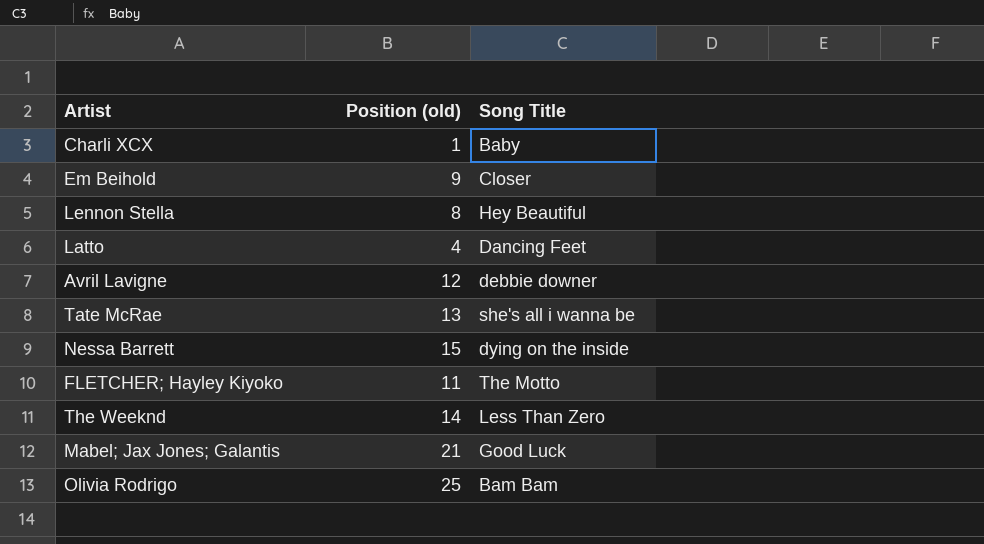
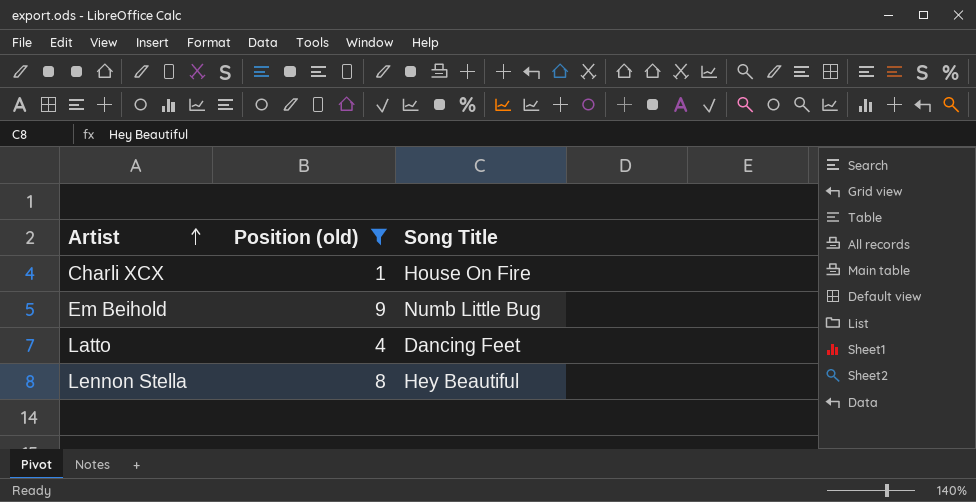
filter: none -> Position (old) <= 9
row order: none -> Artist ascending
Charli XCX | Song Title: Baby -> House On Fire
Em Beihold | Song Title: Closer -> Numb Little Bug

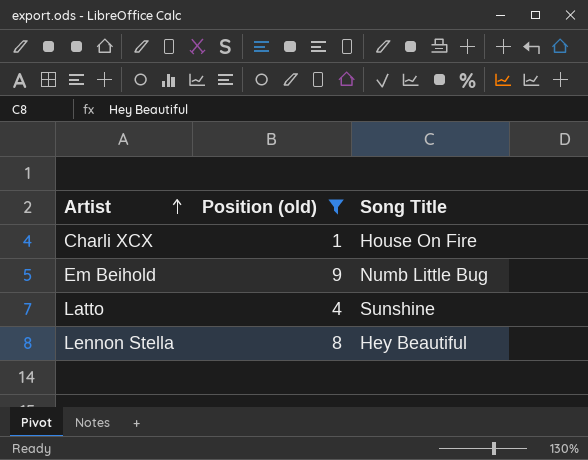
Latto | Song Title: Dancing Feet -> Sunshine

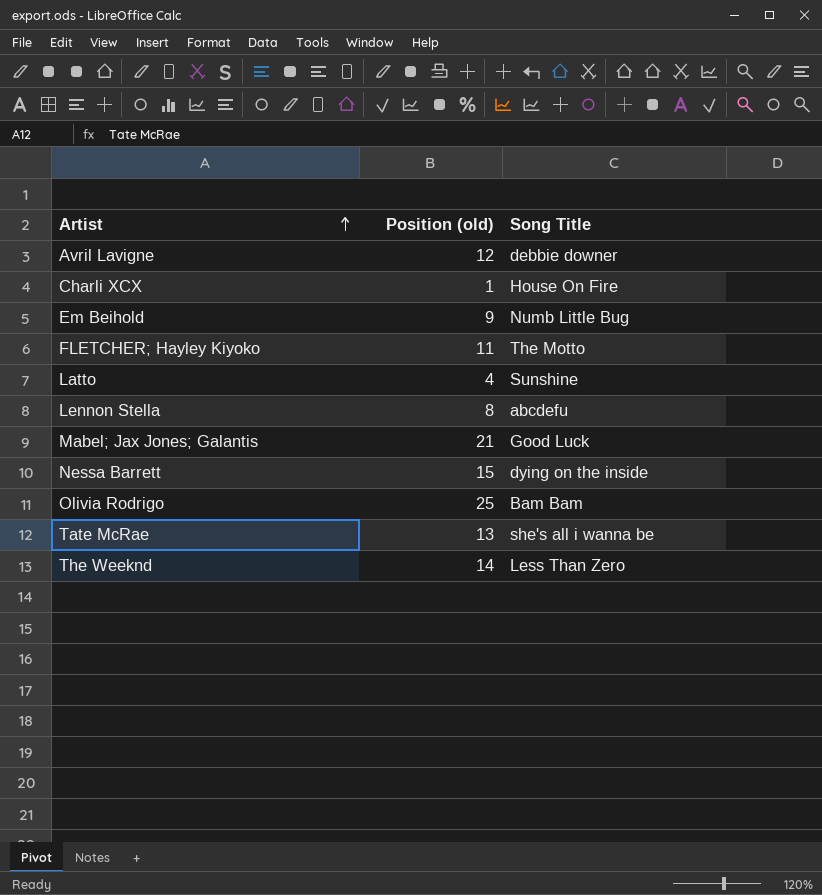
filter: Position (old) <= 9 -> none
Lennon Stella | Song Title: Hey Beautiful -> abcdefu

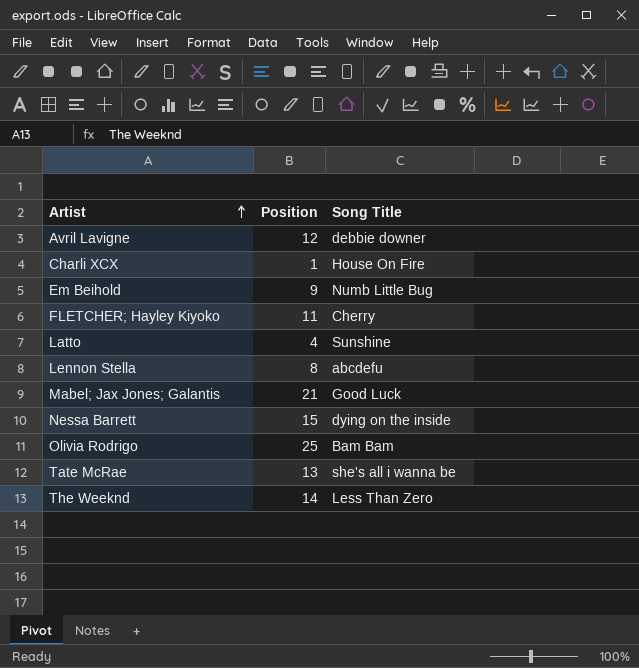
column name: Position (old) -> Position
FLETCHER; Hayley Kiyoko | Song Title: The Motto -> Cherry

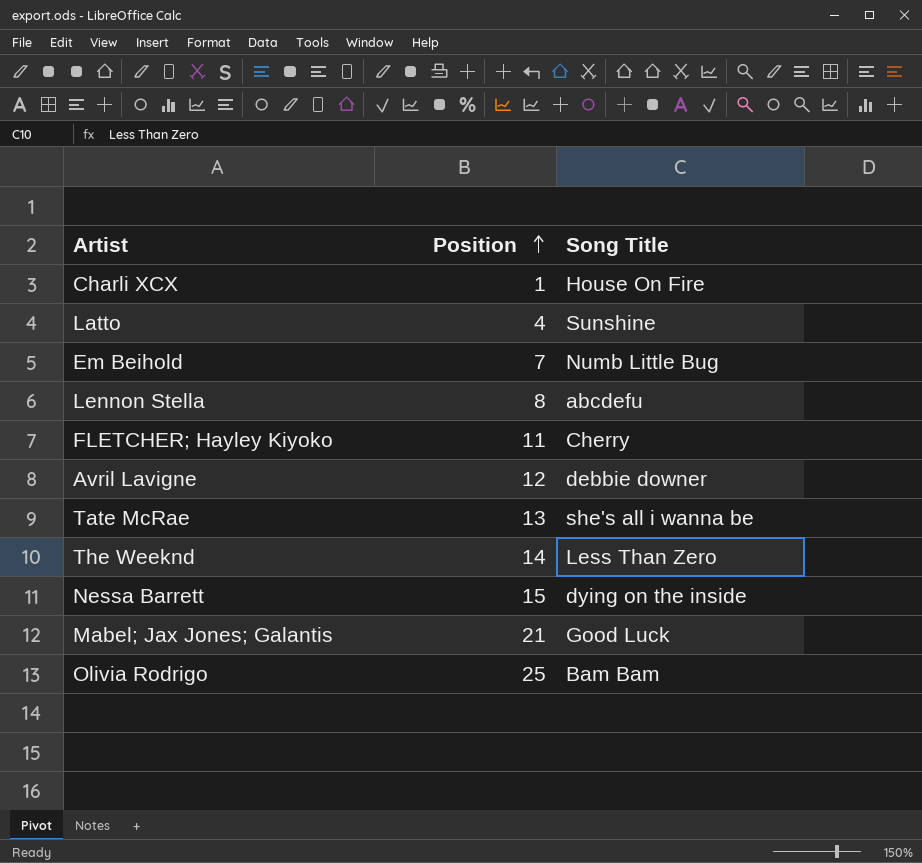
row order: Artist ascending -> Position ascending
Em Beihold | Position: 9 -> 7

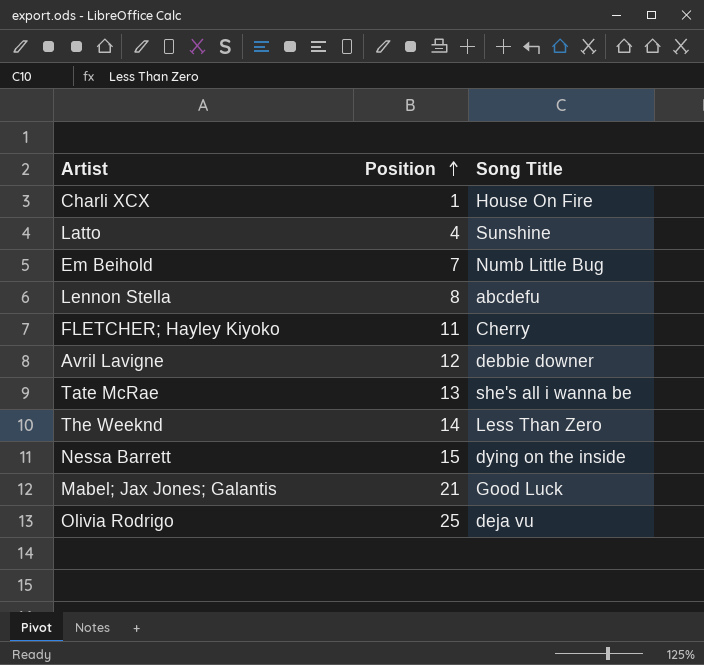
Olivia Rodrigo | Song Title: Bam Bam -> deja vu

